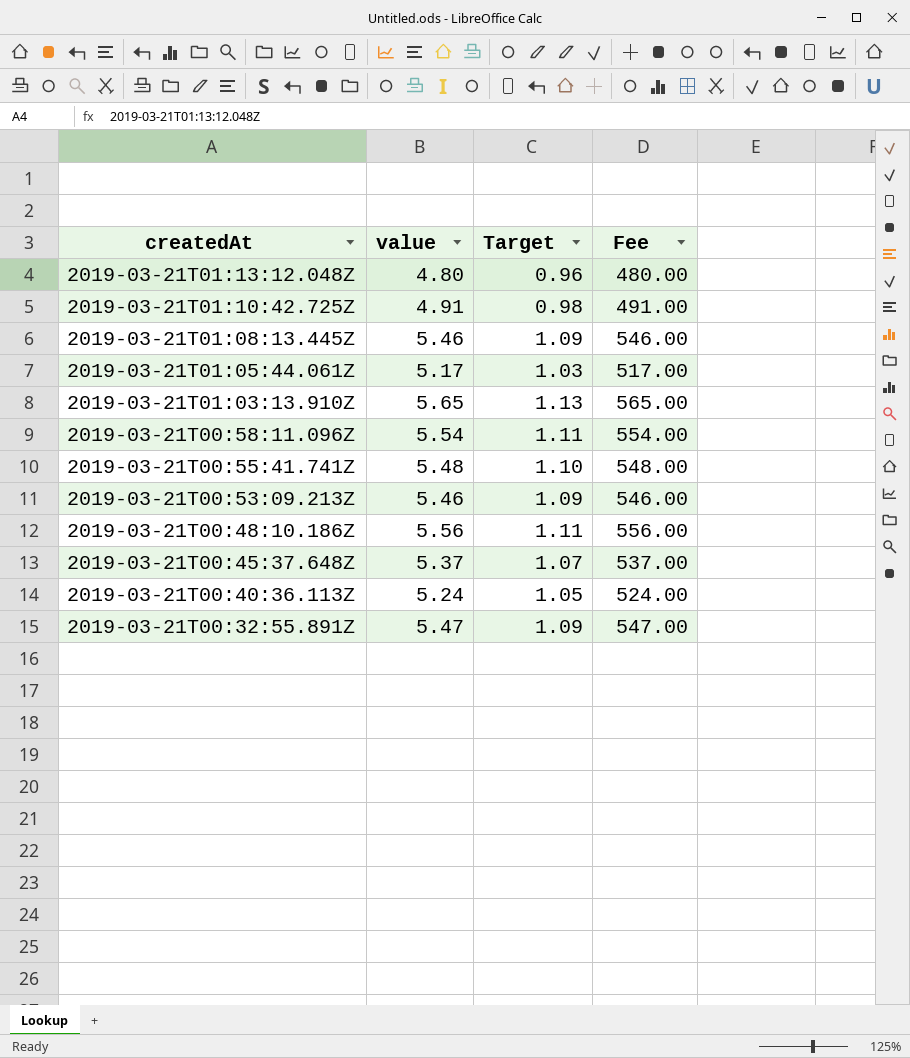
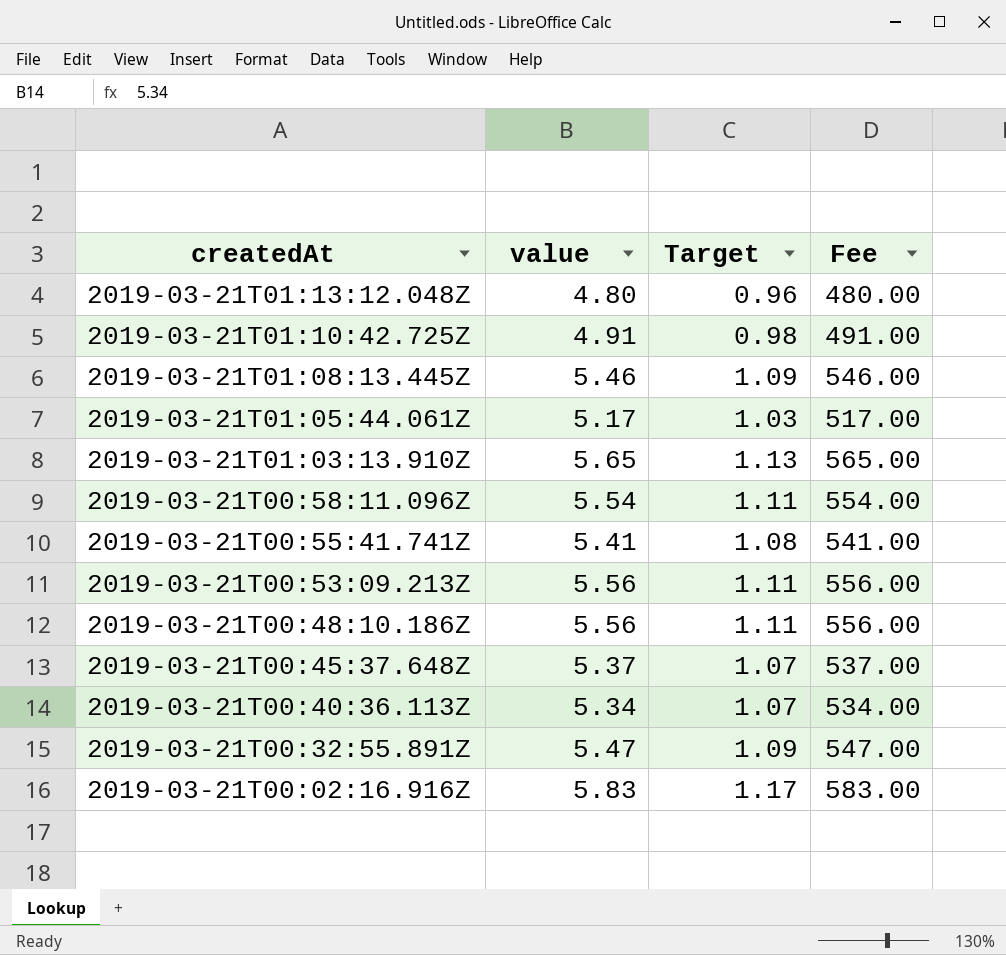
2019-03-21T00:55:41.741Z | value: 5.48 -> 5.41
2019-03-21T00:55:41.741Z | Target: 1.10 -> 1.08
2019-03-21T00:55:41.741Z | Fee: 548.00 -> 541.00
2019-03-21T00:53:09.213Z | value: 5.46 -> 5.56
2019-03-21T00:53:09.213Z | Target: 1.09 -> 1.11
2019-03-21T00:53:09.213Z | Fee: 546.00 -> 556.00
2019-03-21T00:40:36.113Z | value: 5.24 -> 5.34
2019-03-21T00:40:36.113Z | Target: 1.05 -> 1.07
2019-03-21T00:40:36.113Z | Fee: 524.00 -> 534.00
row 2019-03-21T00:02:16.916Z: none -> 5.83 | 1.17 | 583.00

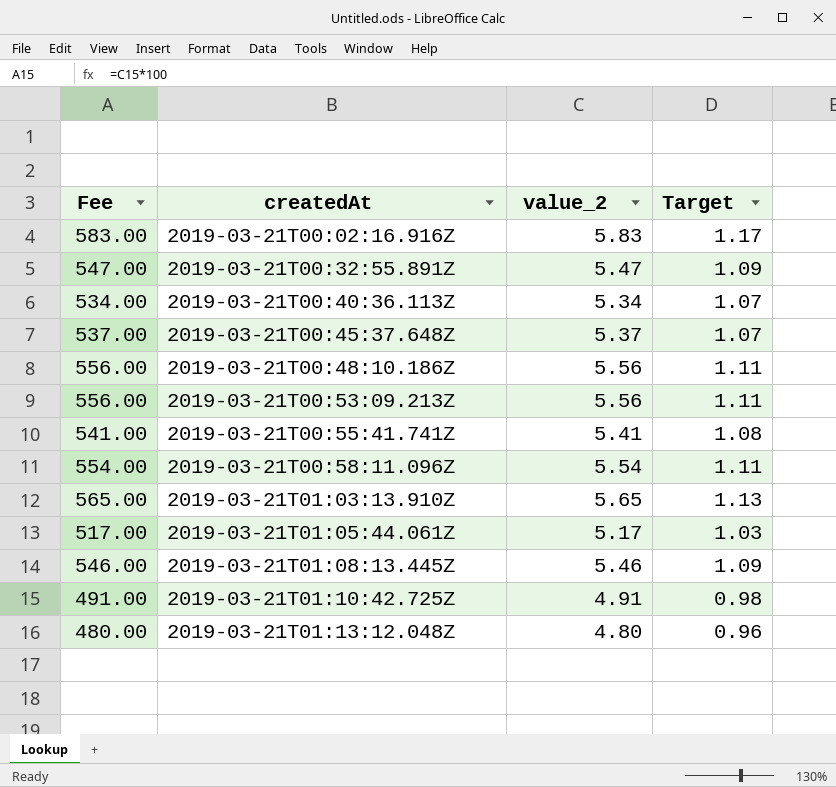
row order: createdAt descending -> createdAt ascending
column Fee | position: 4 -> 1
column name: value -> value_2

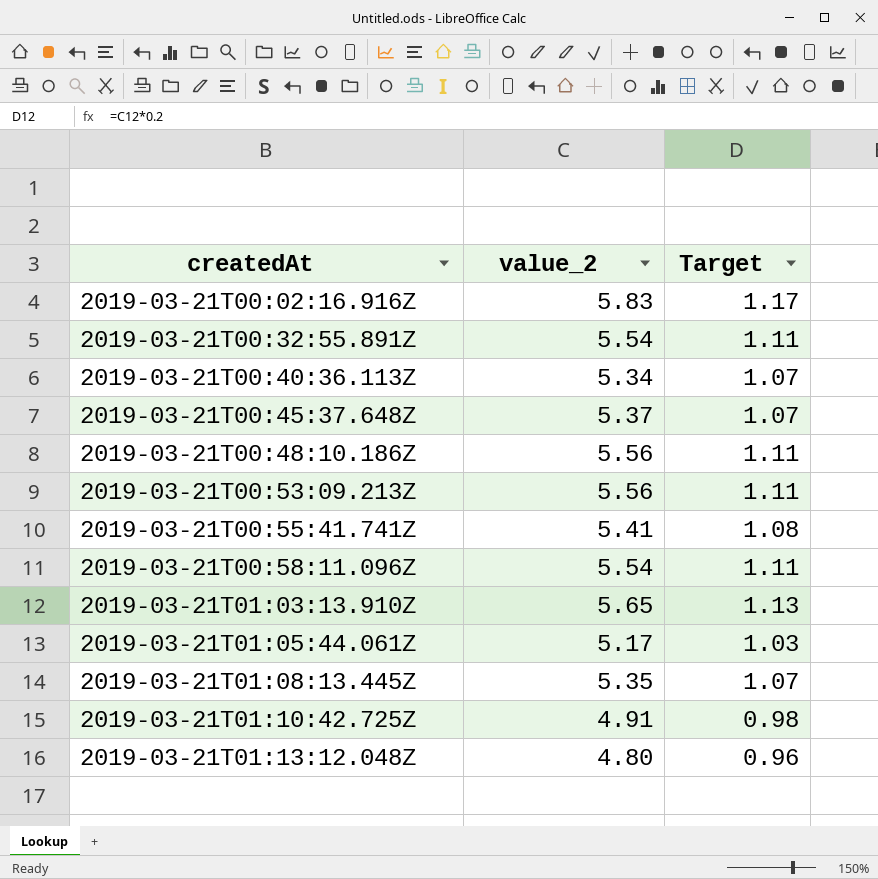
column Fee | formula: [value_2] * 100 -> none
2019-03-21T00:32:55.891Z | value_2: 5.47 -> 5.54
2019-03-21T00:32:55.891Z | Target: 1.09 -> 1.11
2019-03-21T01:08:13.445Z | value_2: 5.46 -> 5.35
2019-03-21T01:08:13.445Z | Target: 1.09 -> 1.07

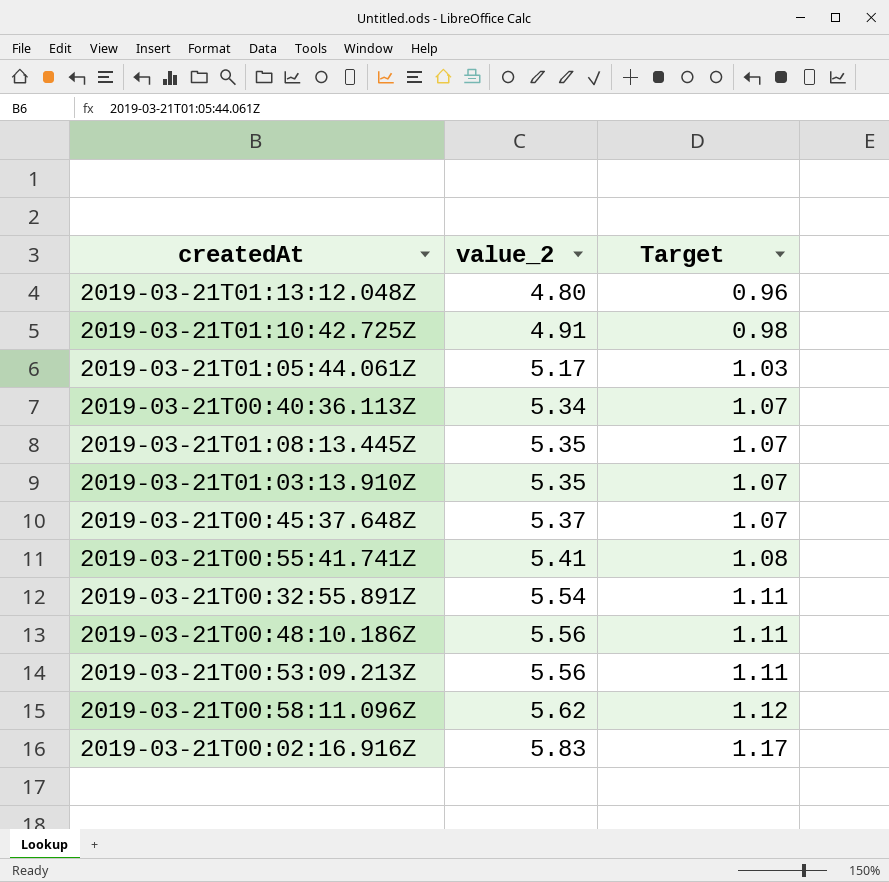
row order: createdAt ascending -> value_2 ascending
2019-03-21T01:03:13.910Z | value_2: 5.65 -> 5.35
2019-03-21T01:03:13.910Z | Target: 1.13 -> 1.07
2019-03-21T00:58:11.096Z | value_2: 5.54 -> 5.62
2019-03-21T00:58:11.096Z | Target: 1.11 -> 1.12

